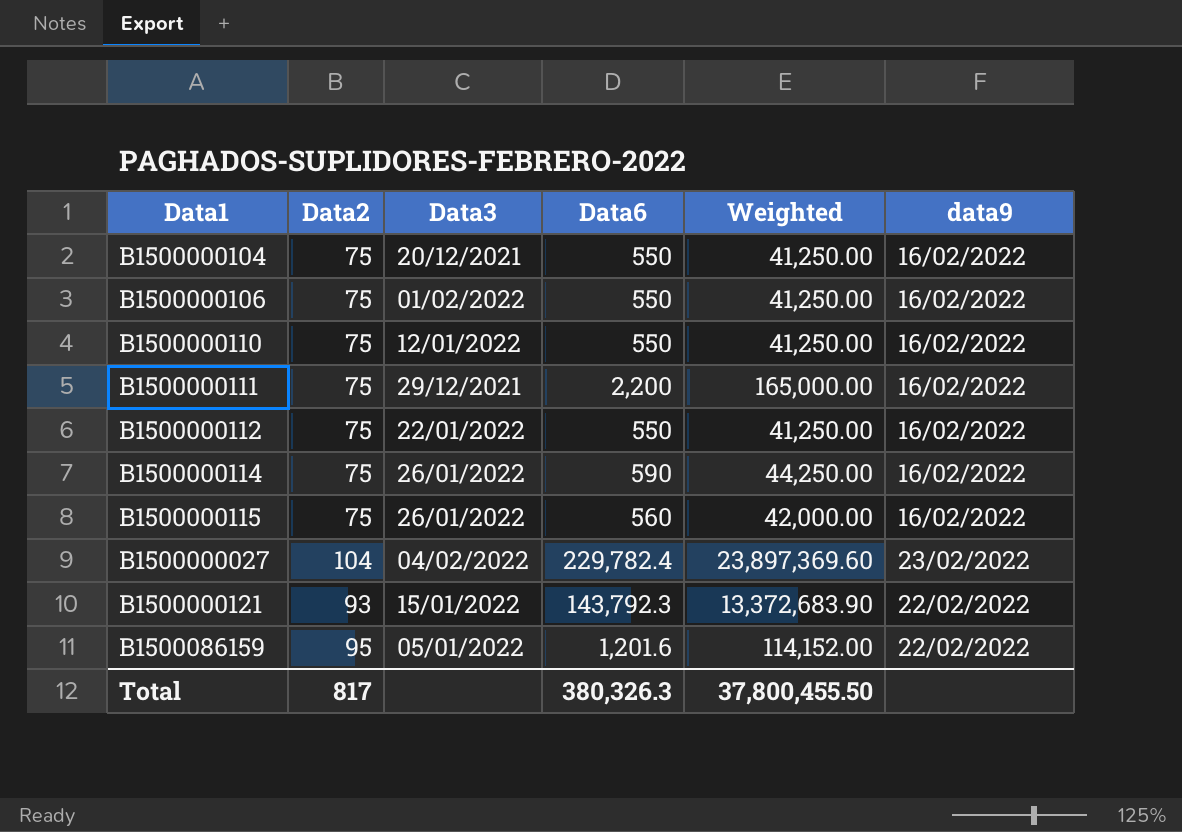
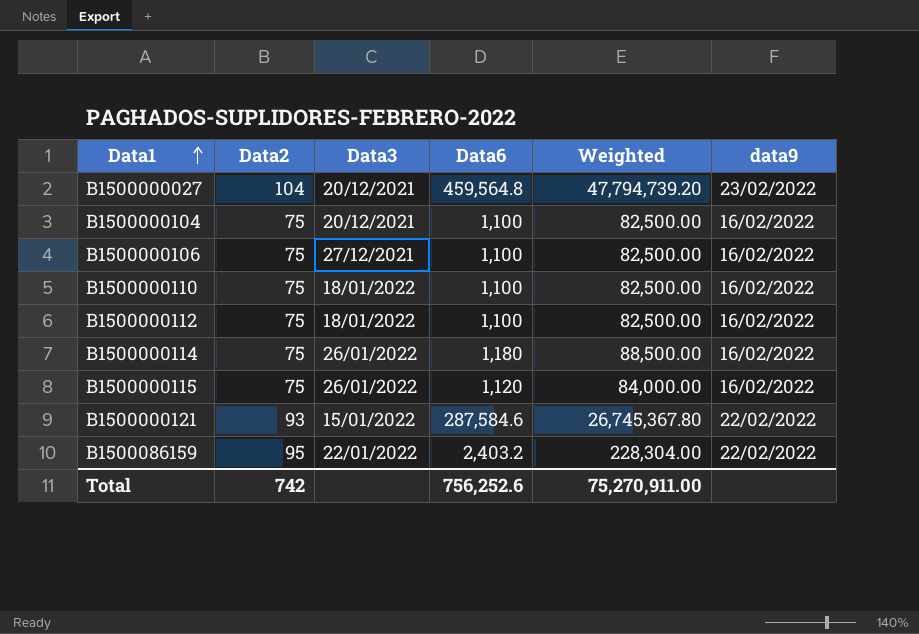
row order: none -> Data1 ascending
row B1500000111: 75 | 29/12/2021 | 2,200 | 165,000.00 | 16/02/2022 -> none
B1500000027 | Data3: 04/02/2022 -> 20/12/2021
B1500000027 | Data6: 229,782.4 -> 459,564.8
B1500000027 | Weighted: 23,897,369.60 -> 47,794,739.20
B1500000104 | Data6: 550 -> 1,100
B1500000104 | Weighted: 41,250.00 -> 82,500.00
B1500000106 | Data3: 01/02/2022 -> 27/12/2021
B1500000106 | Data6: 550 -> 1,100
B1500000106 | Weighted: 41,250.00 -> 82,500.00
B1500000110 | Data3: 12/01/2022 -> 18/01/2022
B1500000110 | Data6: 550 -> 1,100
B1500000110 | Weighted: 41,250.00 -> 82,500.00
B1500000112 | Data3: 22/01/2022 -> 18/01/2022
B1500000112 | Data6: 550 -> 1,100
B1500000112 | Weighted: 41,250.00 -> 82,500.00
B1500000114 | Data6: 590 -> 1,180
B1500000114 | Weighted: 44,250.00 -> 88,500.00
B1500000115 | Data6: 560 -> 1,120
B1500000115 | Weighted: 42,000.00 -> 84,000.00
B1500000121 | Data6: 143,792.3 -> 287,584.6
B1500000121 | Weighted: 13,372,683.90 -> 26,745,367.80
B1500086159 | Data3: 05/01/2022 -> 22/01/2022
B1500086159 | Data6: 1,201.6 -> 2,403.2
B1500086159 | Weighted: 114,152.00 -> 228,304.00
Total | Data2: 817 -> 742
Total | Data6: 380,326.3 -> 756,252.6
Total | Weighted: 37,800,455.50 -> 75,270,911.00

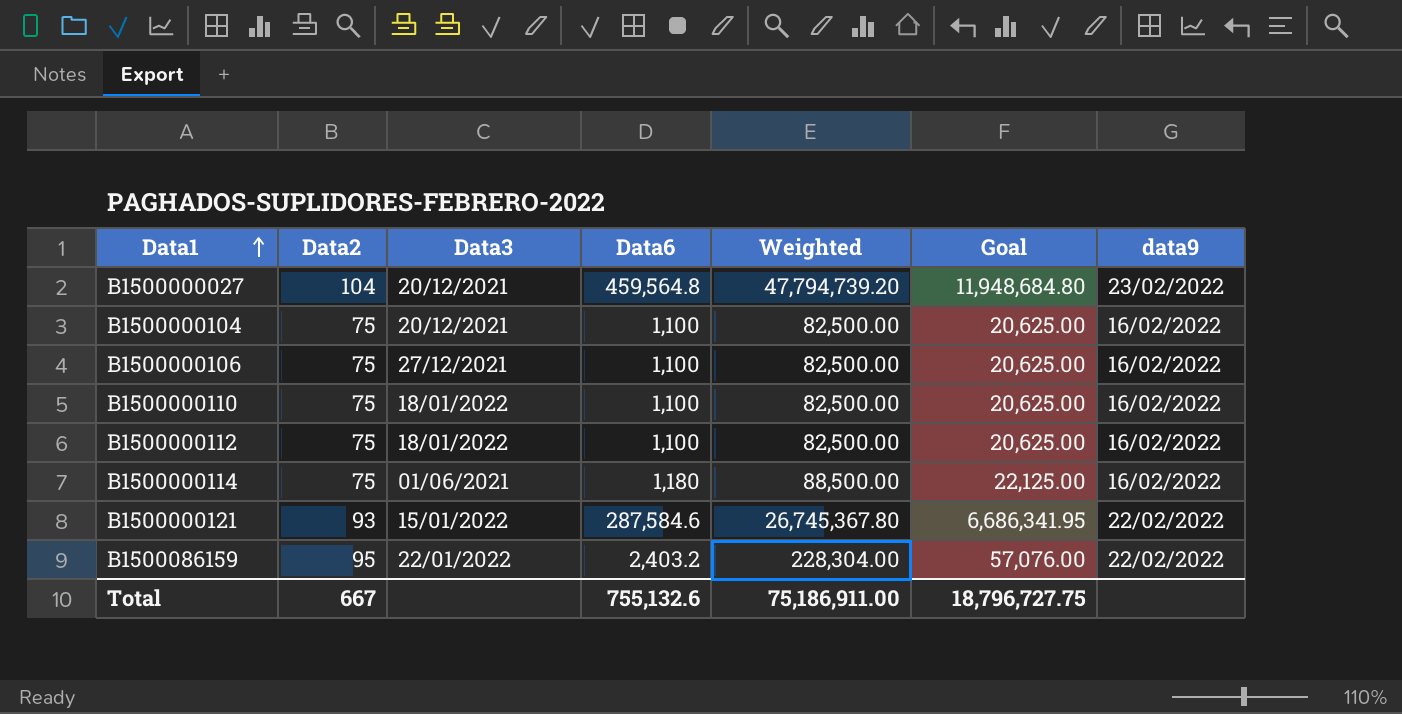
column Goal | formula: none -> [Weighted] * 0.25
row B1500000115: 75 | 26/01/2022 | 1,120 | 84,000.00 | 16/02/2022 -> none
B1500000114 | Data3: 26/01/2022 -> 01/06/2021
Total | Data2: 742 -> 667
Total | Data6: 756,252.6 -> 755,132.6
Total | Weighted: 75,270,911.00 -> 75,186,911.00

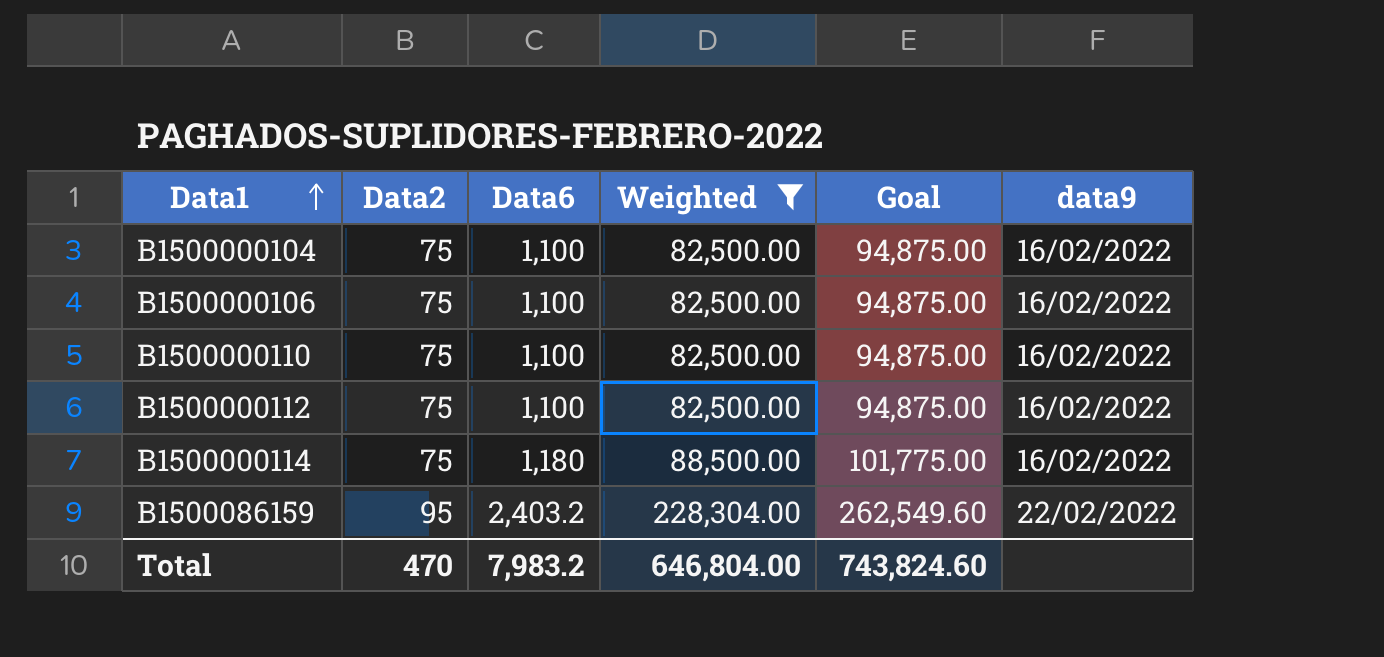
filter: none -> Weighted <= 228,304.00
column Data3 | position: 3 -> none
column Goal | formula: [Weighted] * 0.25 -> [Weighted] * 1.15
Total | Data2: 667 -> 470
Total | Data6: 755,132.6 -> 7,983.2
Total | Weighted: 75,186,911.00 -> 646,804.00
Total | Goal: 18,796,727.75 -> 743,824.60

